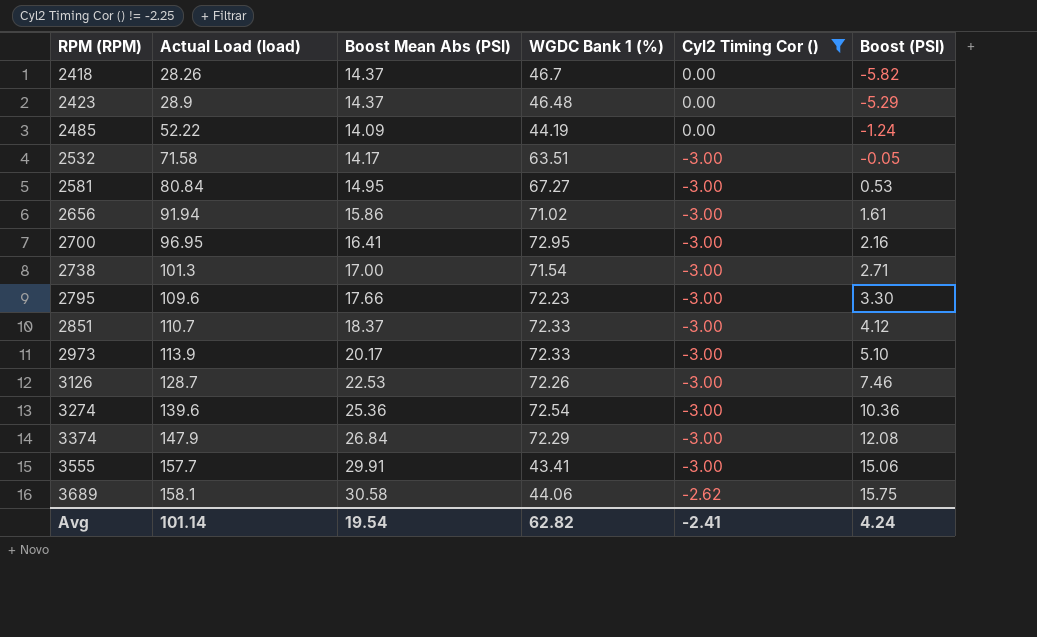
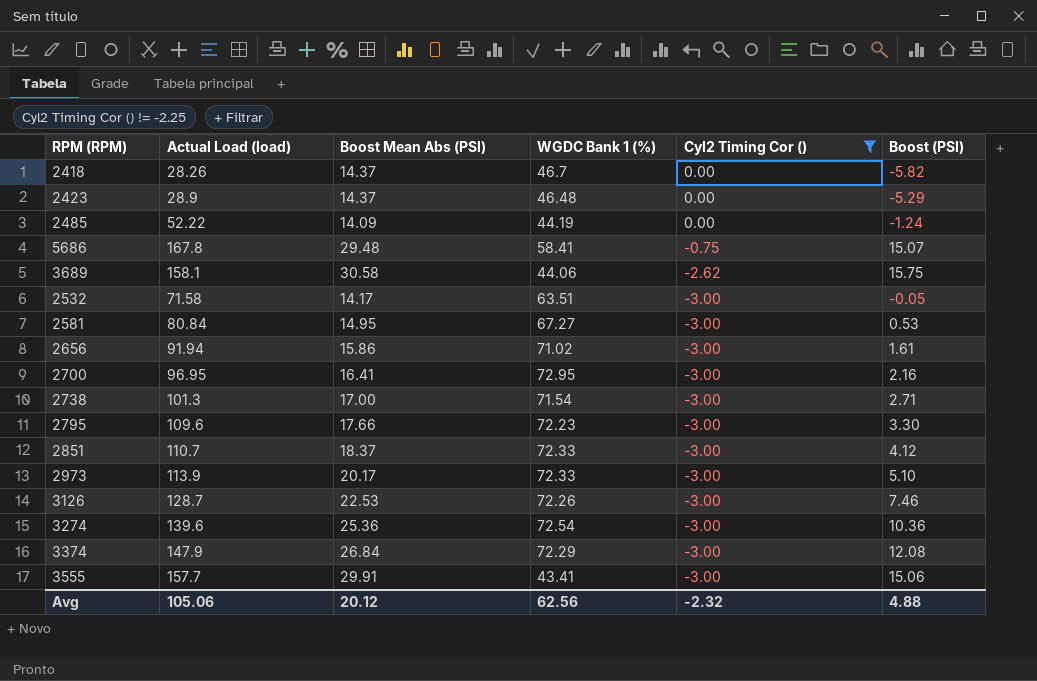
row order: RPM (RPM) ascending -> Cyl2 Timing Cor () descending
row 5686: none -> 167.8 | 29.48 | 58.41 | -0.75 | 15.07
Avg | Actual Load (load): 101.14 -> 105.06
Avg | Boost Mean Abs (PSI): 19.54 -> 20.12
Avg | WGDC Bank 1 (%): 62.82 -> 62.56
Avg | Cyl2 Timing Cor (): -2.41 -> -2.32
Avg | Boost (PSI): 4.24 -> 4.88

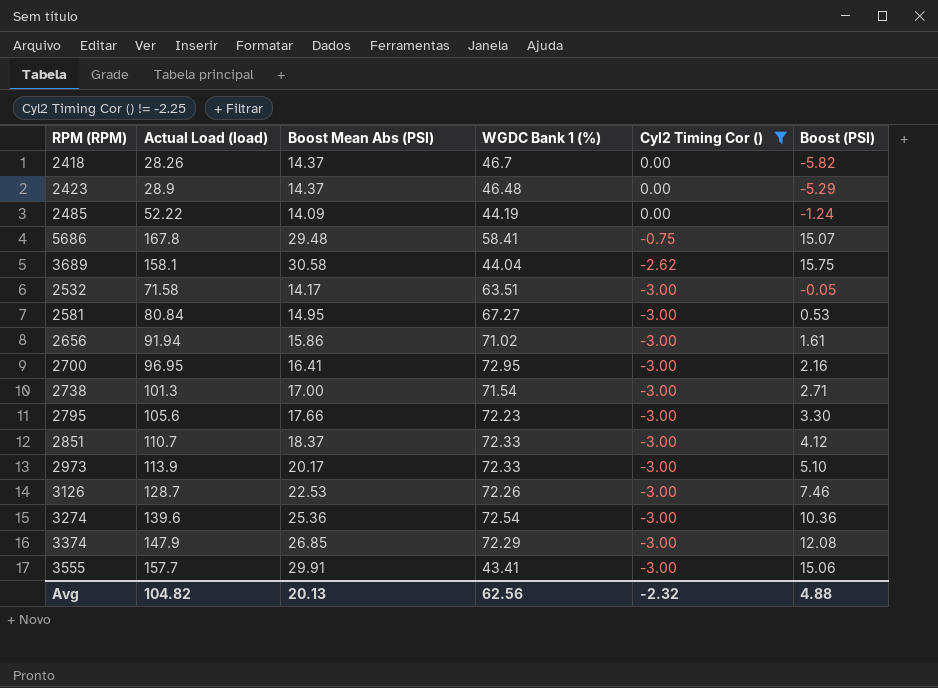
3689 | WGDC Bank 1 (%): 44.06 -> 44.04
2795 | Actual Load (load): 109.6 -> 105.6
3374 | Boost Mean Abs (PSI): 26.84 -> 26.85
Avg | Actual Load (load): 105.06 -> 104.82
Avg | Boost Mean Abs (PSI): 20.12 -> 20.13

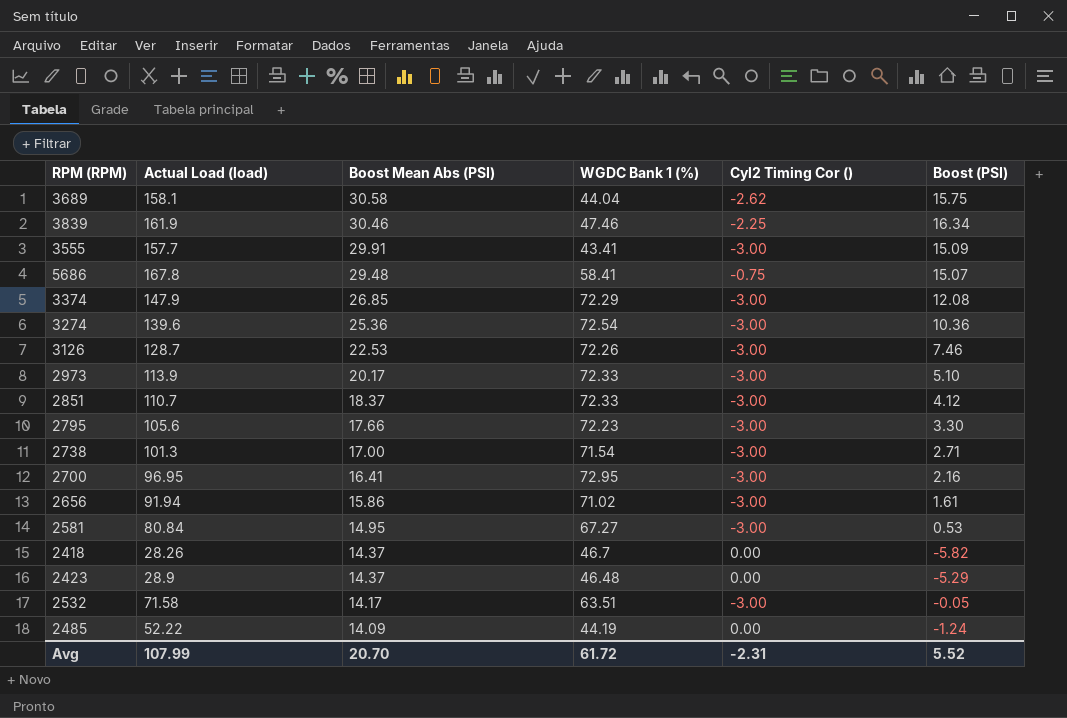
filter: Cyl2 Timing Cor () != -2.25 -> none
row order: Cyl2 Timing Cor () descending -> Boost Mean Abs (PSI) descending
3555 | Boost (PSI): 15.06 -> 15.09
Avg | Actual Load (load): 104.82 -> 107.99
Avg | Boost Mean Abs (PSI): 20.13 -> 20.70
Avg | WGDC Bank 1 (%): 62.56 -> 61.72
Avg | Cyl2 Timing Cor (): -2.32 -> -2.31
Avg | Boost (PSI): 4.88 -> 5.52

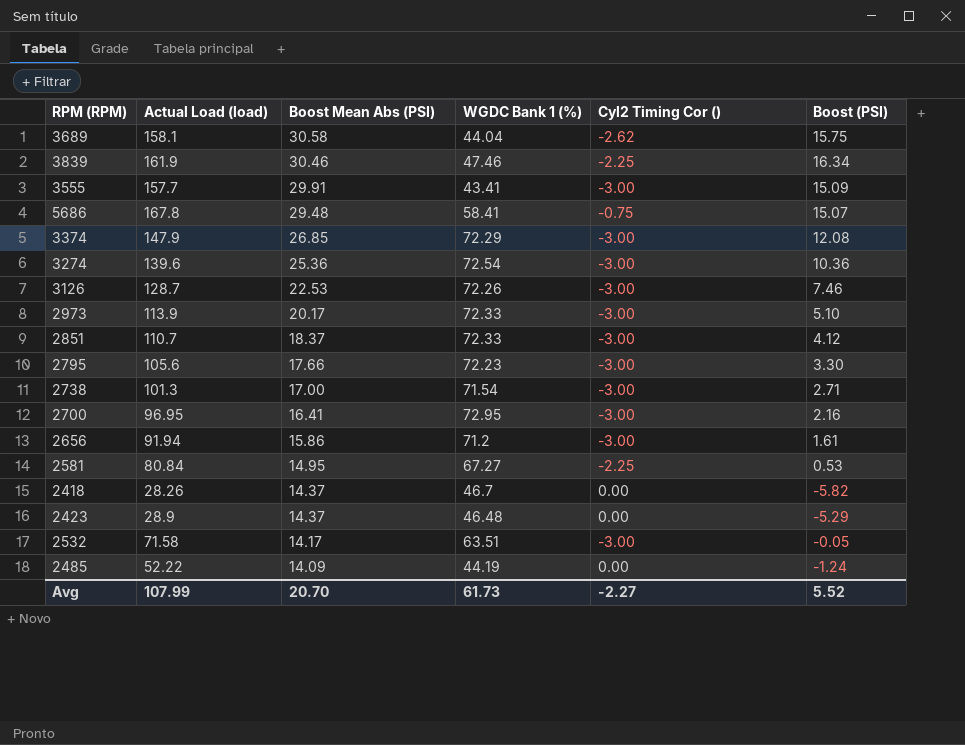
2656 | WGDC Bank 1 (%): 71.02 -> 71.2
2581 | Cyl2 Timing Cor (): -3.00 -> -2.25
Avg | WGDC Bank 1 (%): 61.72 -> 61.73
Avg | Cyl2 Timing Cor (): -2.31 -> -2.27

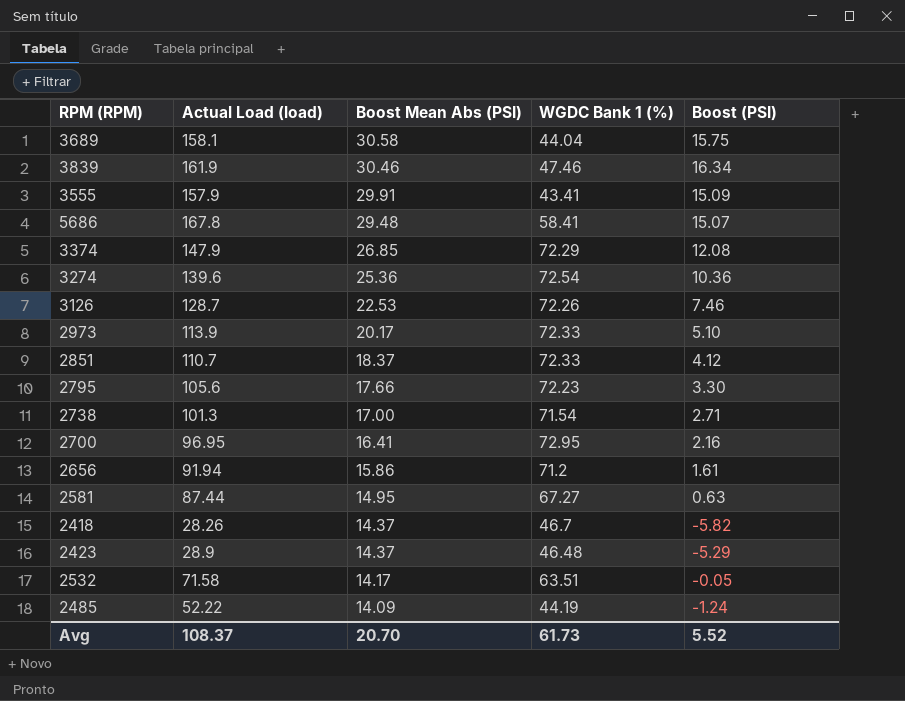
column Cyl2 Timing Cor () | position: 5 -> none
3555 | Actual Load (load): 157.7 -> 157.9
2581 | Actual Load (load): 80.84 -> 87.44
2581 | Boost (PSI): 0.53 -> 0.63
Avg | Actual Load (load): 107.99 -> 108.37

